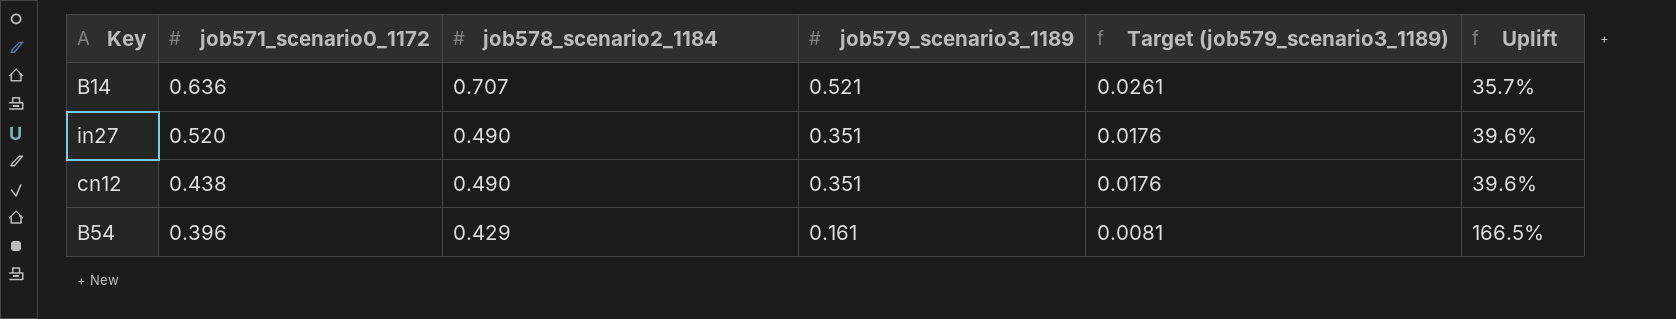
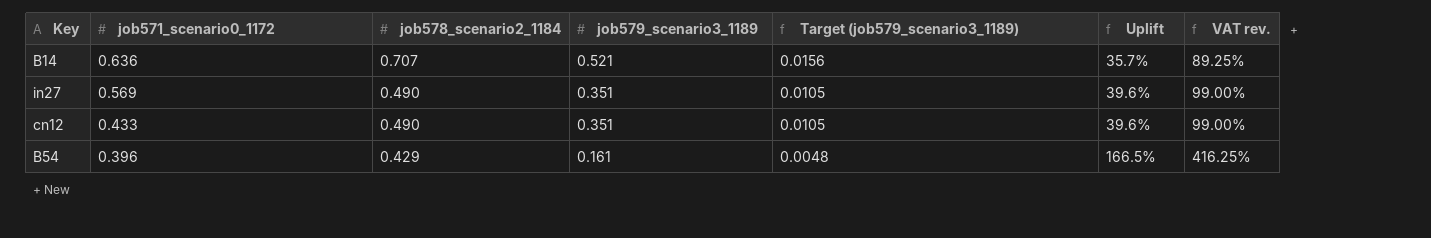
column Target (job579_scenario3_1189) | formula: [job579_scenario3_1189] * 0.05 -> [job579_scenario3_1189] * 0.03
column VAT rev. | formula: none -> [Uplift] * 2.5
in27 | job571_scenario0_1172: 0.520 -> 0.569
cn12 | job571_scenario0_1172: 0.438 -> 0.433

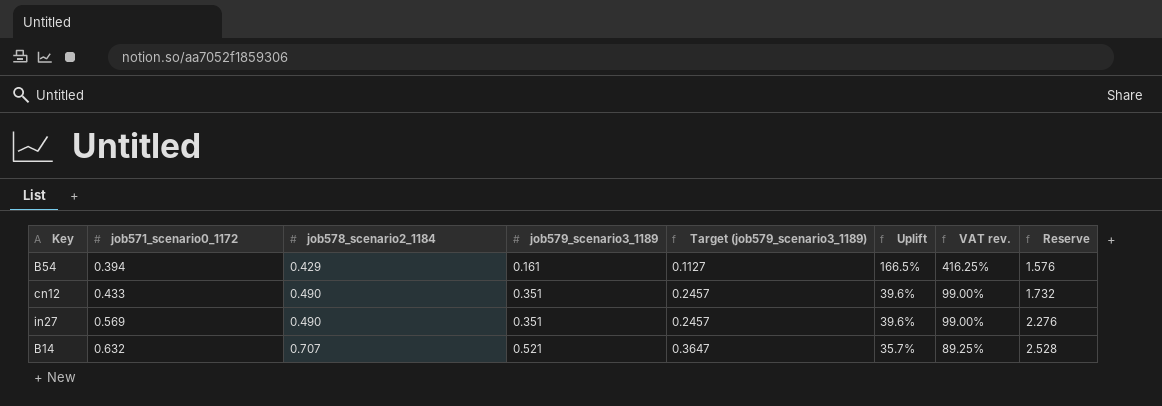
row order: job571_scenario0_1172 descending -> job571_scenario0_1172 ascending
column Target (job579_scenario3_1189) | formula: [job579_scenario3_1189] * 0.03 -> [job579_scenario3_1189] * 0.7
column Reserve | formula: none -> [job571_scenario0_1172] * 4
B54 | job571_scenario0_1172: 0.396 -> 0.394
B14 | job571_scenario0_1172: 0.636 -> 0.632

